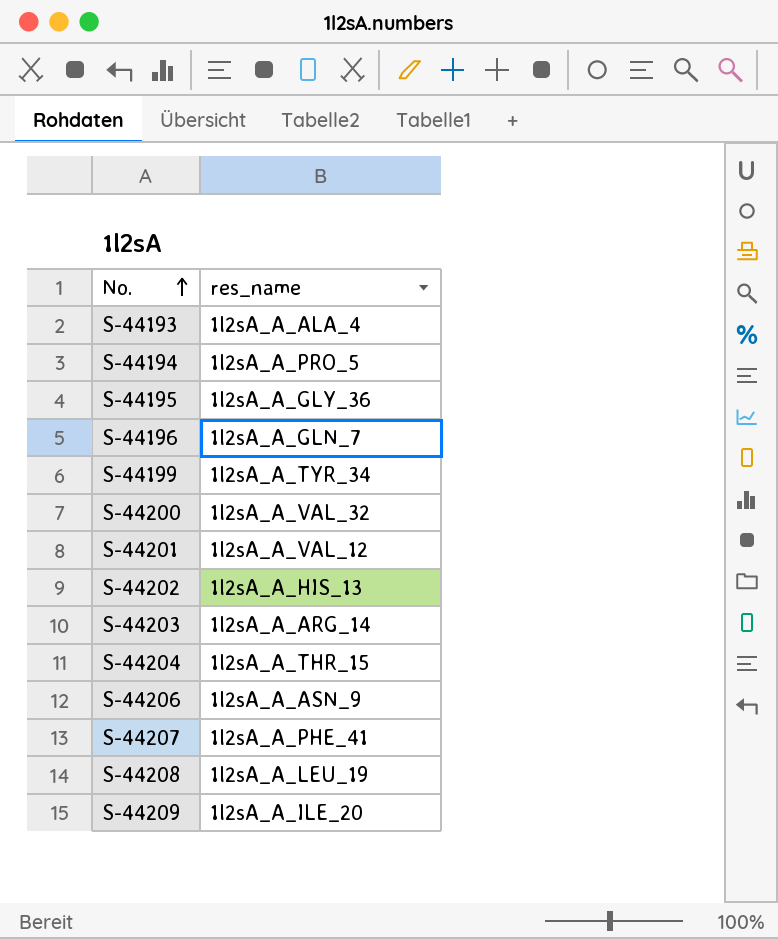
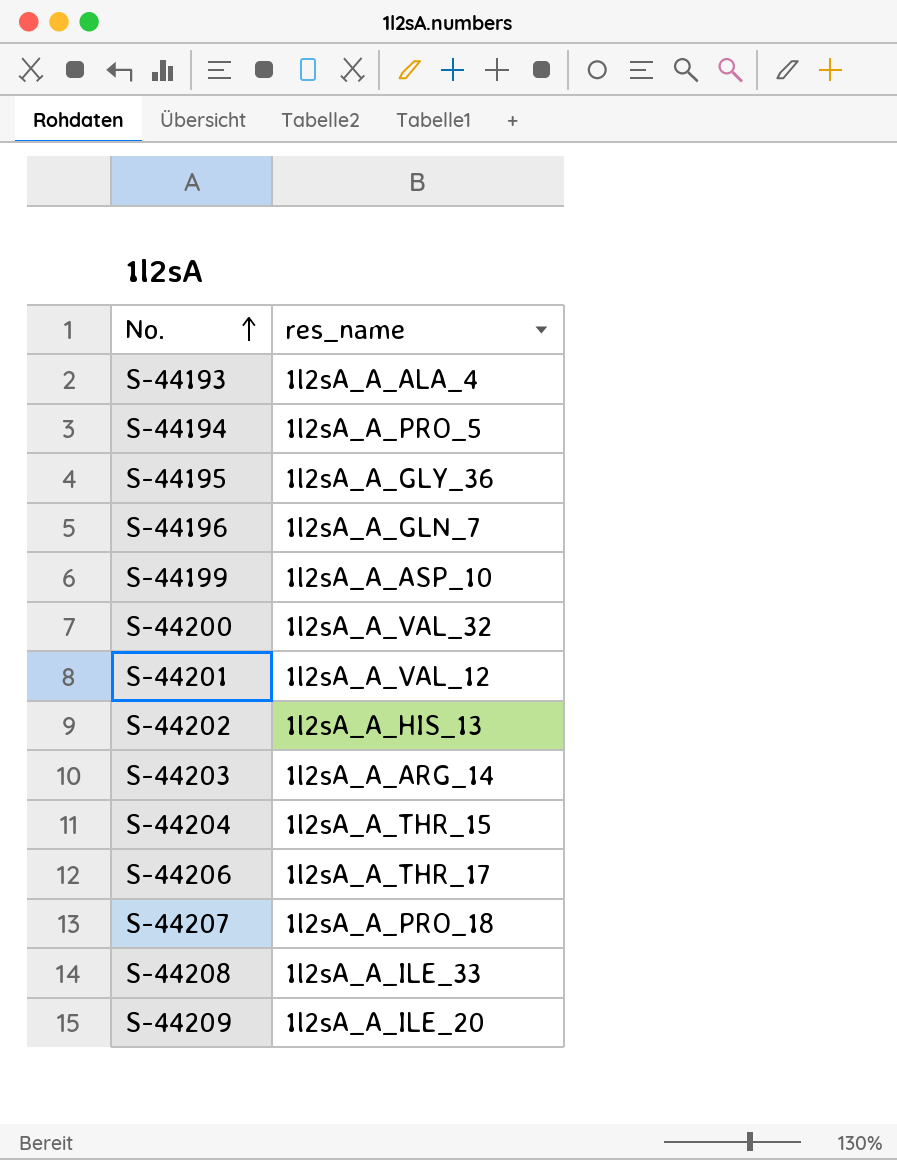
S-44199 | res_name: 1l2sA_A_TYR_34 -> 1l2sA_A_ASP_10
S-44206 | res_name: 1l2sA_A_ASN_9 -> 1l2sA_A_THR_17
S-44207 | res_name: 1l2sA_A_PHE_41 -> 1l2sA_A_PRO_18
S-44208 | res_name: 1l2sA_A_LEU_19 -> 1l2sA_A_ILE_33

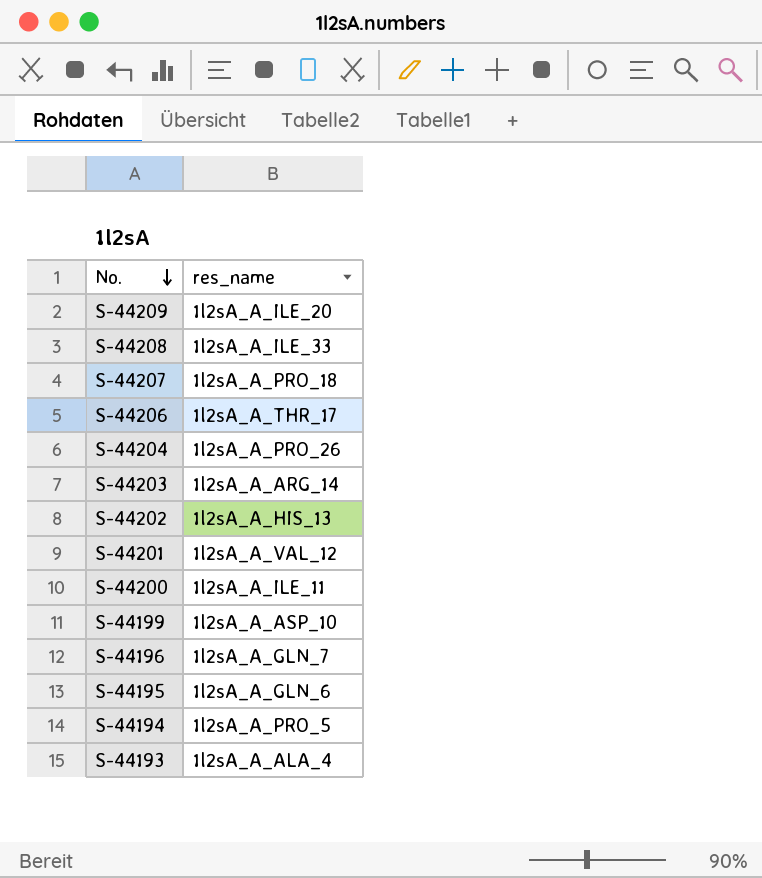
row order: No. ascending -> No. descending
S-44204 | res_name: 1l2sA_A_THR_15 -> 1l2sA_A_PRO_26
S-44200 | res_name: 1l2sA_A_VAL_32 -> 1l2sA_A_ILE_11
S-44195 | res_name: 1l2sA_A_GLY_36 -> 1l2sA_A_GLN_6

